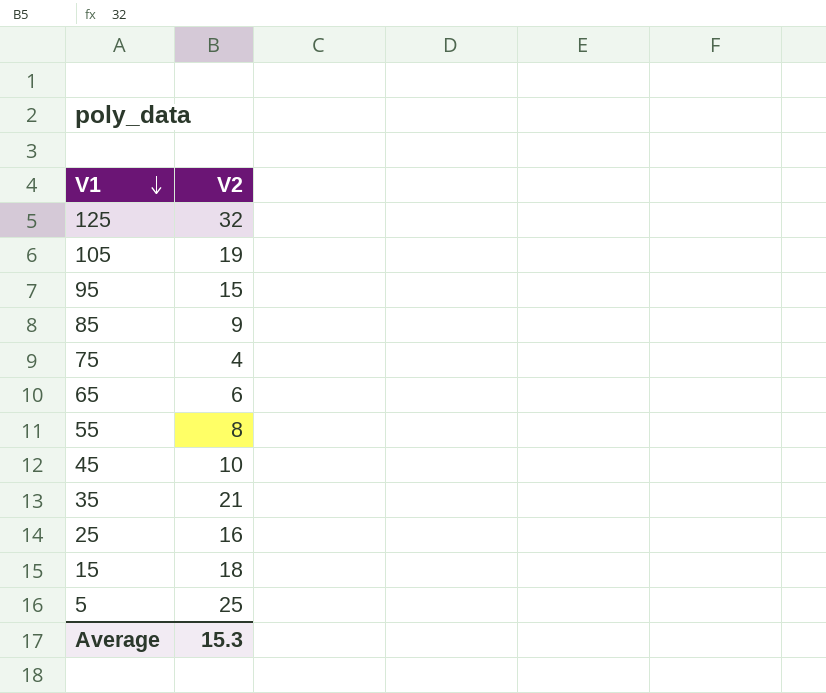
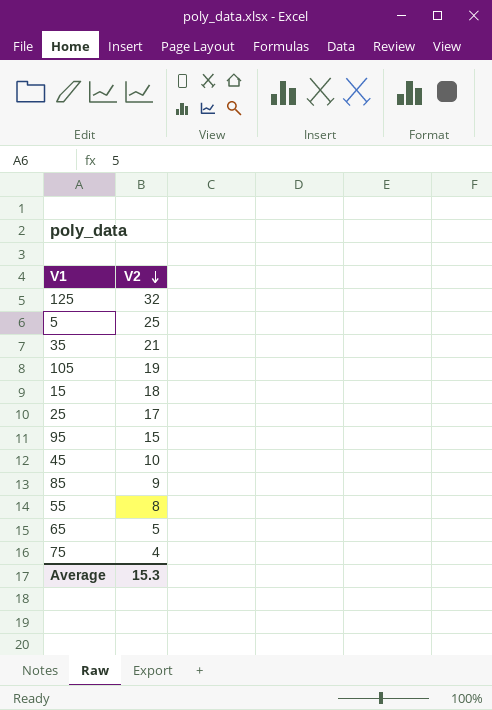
row order: V1 descending -> V2 descending
25 | V2: 16 -> 17
65 | V2: 6 -> 5

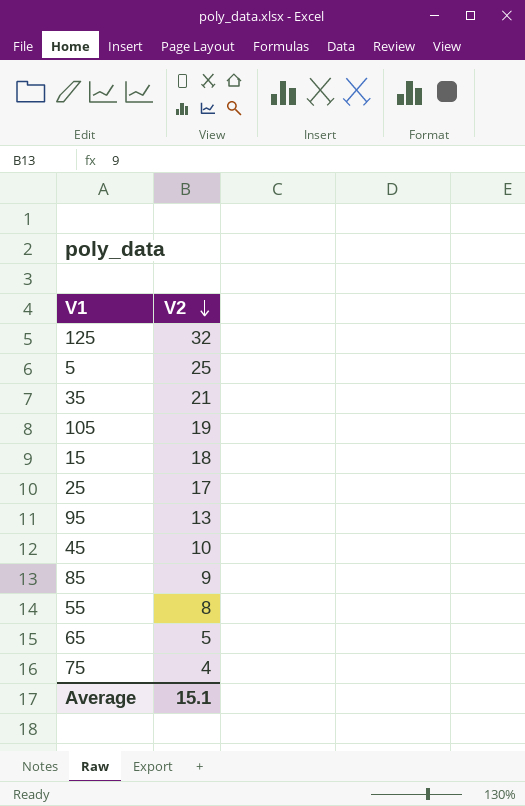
95 | V2: 15 -> 13
Average | V2: 15.3 -> 15.1

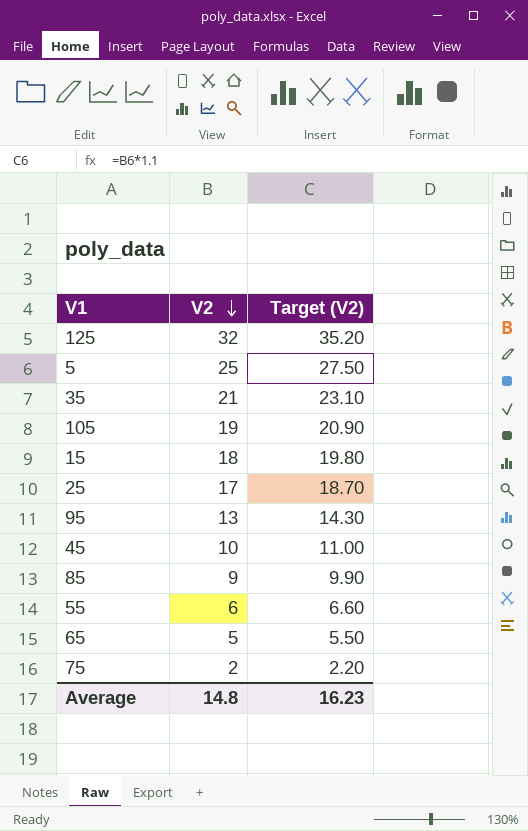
column Target (V2) | formula: none -> [V2] * 1.1
55 | V2: 8 -> 6
75 | V2: 4 -> 2
Average | V2: 15.1 -> 14.8

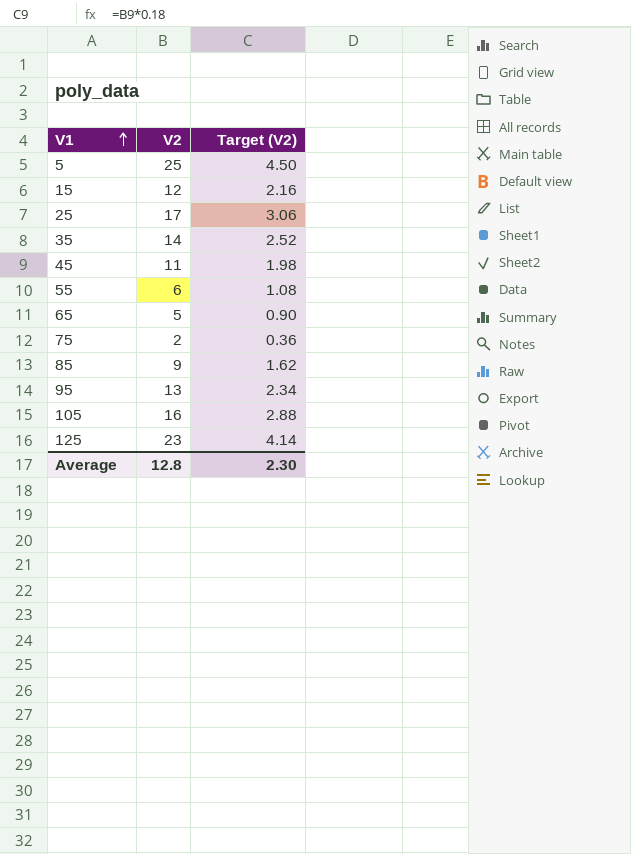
row order: V2 descending -> V1 ascending
column Target (V2) | formula: [V2] * 1.1 -> [V2] * 0.18
15 | V2: 18 -> 12
35 | V2: 21 -> 14
45 | V2: 10 -> 11
105 | V2: 19 -> 16
125 | V2: 32 -> 23
Average | V2: 14.8 -> 12.8
Average | Target (V2): 16.23 -> 2.30

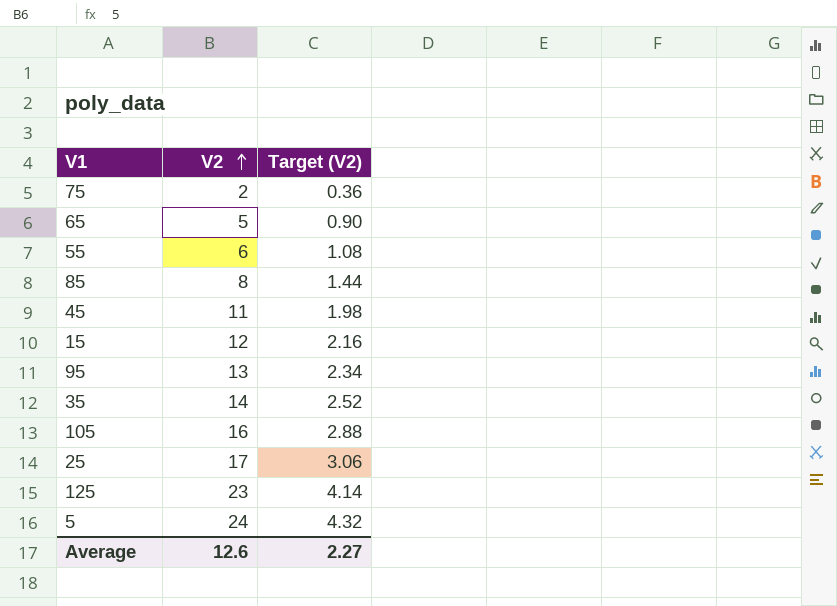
row order: V1 ascending -> V2 ascending
85 | V2: 9 -> 8
85 | Target (V2): 1.62 -> 1.44
5 | V2: 25 -> 24
5 | Target (V2): 4.50 -> 4.32
Average | V2: 12.8 -> 12.6
Average | Target (V2): 2.30 -> 2.27

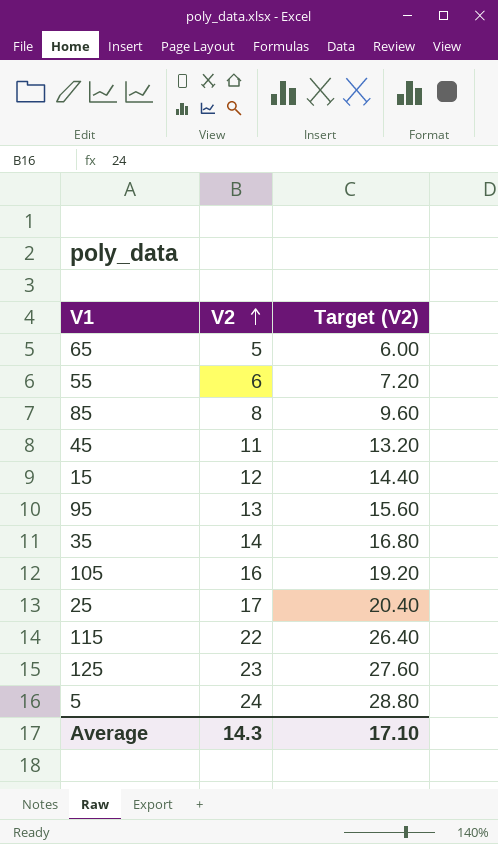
column Target (V2) | formula: [V2] * 0.18 -> [V2] * 1.2
row 75: 2 | 0.36 -> none
row 115: none -> 22 | 26.40
Average | V2: 12.6 -> 14.3
Average | Target (V2): 2.27 -> 17.10

